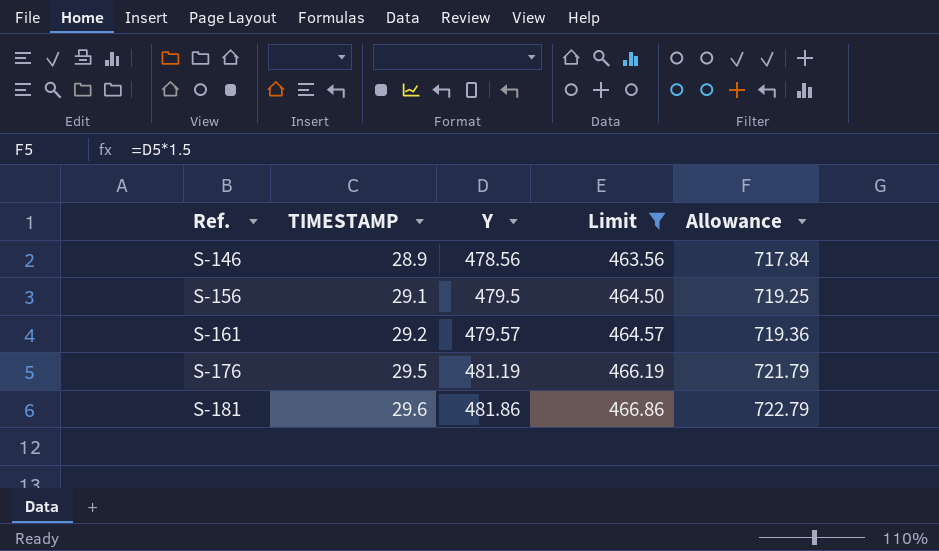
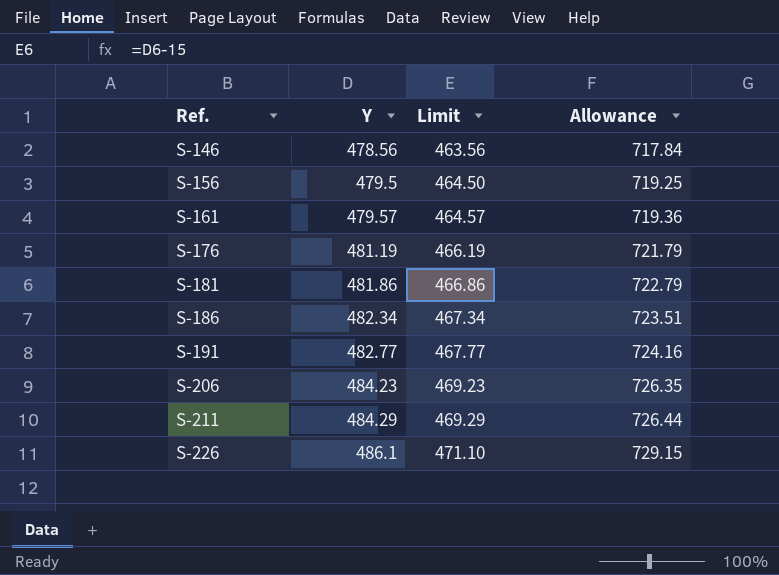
filter: Limit <= 466.86 -> none
column TIMESTAMP | position: 2 -> none

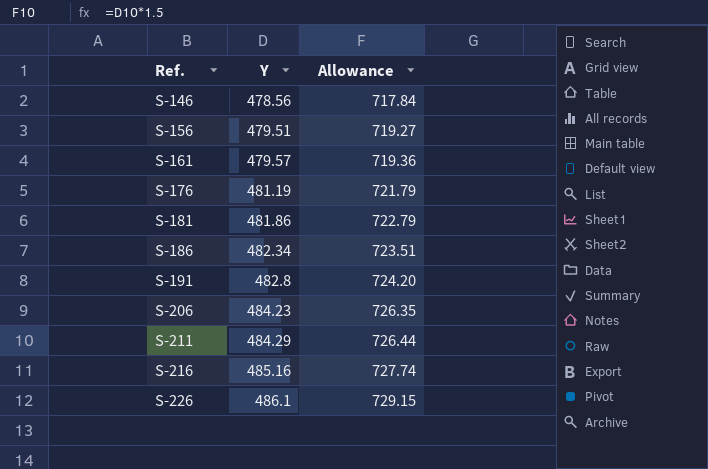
column Limit | formula: [Y] - 15 -> none
S-156 | Y: 479.5 -> 479.51
S-156 | Allowance: 719.25 -> 719.27
S-191 | Y: 482.77 -> 482.8
S-191 | Allowance: 724.16 -> 724.20
row S-216: none -> 485.16 | 727.74

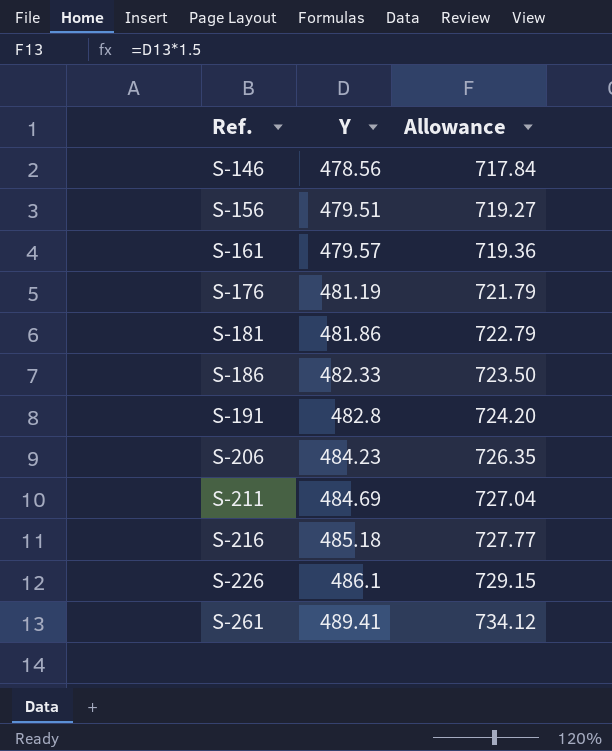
S-186 | Y: 482.34 -> 482.33
S-186 | Allowance: 723.51 -> 723.50
S-211 | Y: 484.29 -> 484.69
S-211 | Allowance: 726.44 -> 727.04
S-216 | Y: 485.16 -> 485.18
S-216 | Allowance: 727.74 -> 727.77
row S-261: none -> 489.41 | 734.12

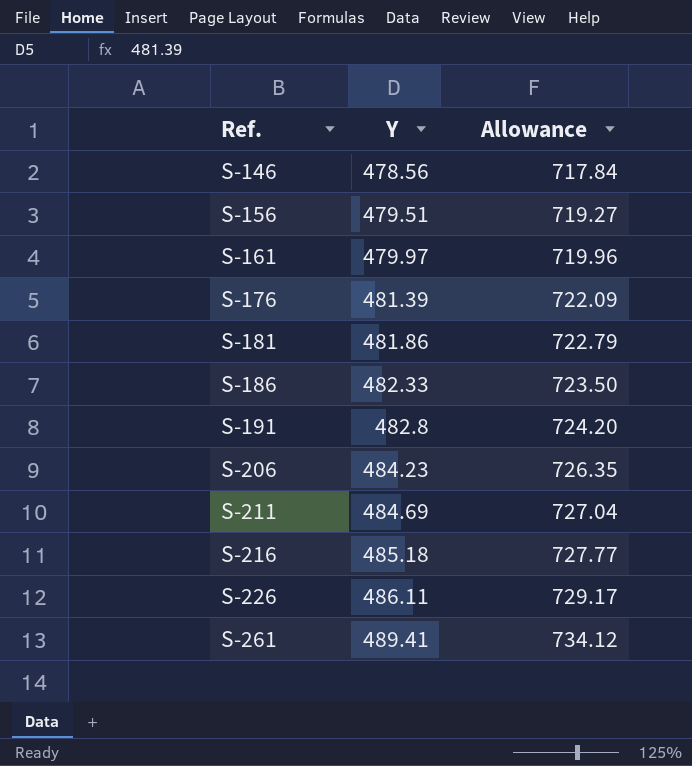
S-161 | Y: 479.57 -> 479.97
S-161 | Allowance: 719.36 -> 719.96
S-176 | Y: 481.19 -> 481.39
S-176 | Allowance: 721.79 -> 722.09
S-226 | Y: 486.1 -> 486.11
S-226 | Allowance: 729.15 -> 729.17

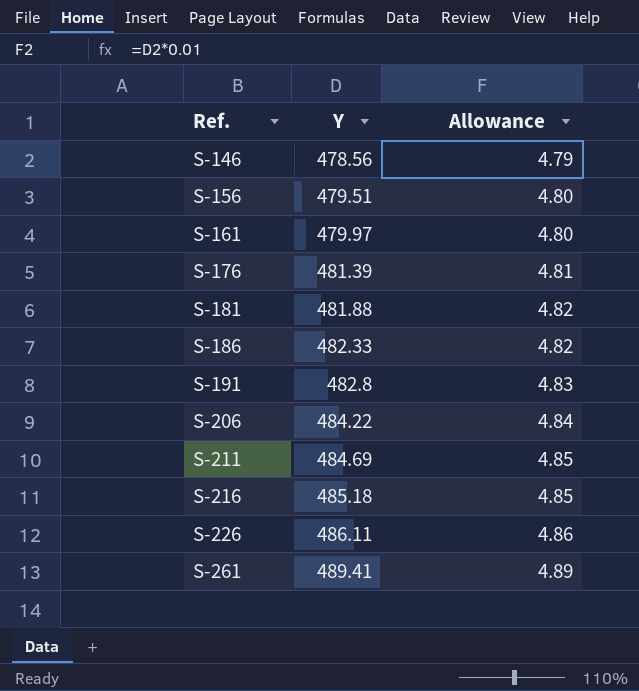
column Allowance | formula: [Y] * 1.5 -> [Y] * 0.01
S-181 | Y: 481.86 -> 481.88
S-206 | Y: 484.23 -> 484.22

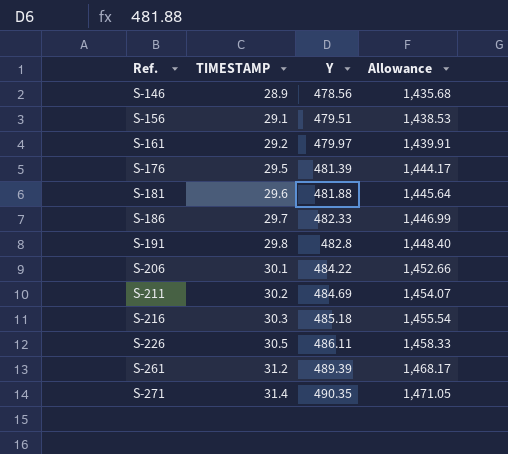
column TIMESTAMP | position: none -> 2
column Allowance | formula: [Y] * 0.01 -> [Y] * 3
S-261 | Y: 489.41 -> 489.39
row S-271: none -> 31.4 | 490.35 | 1,471.05

